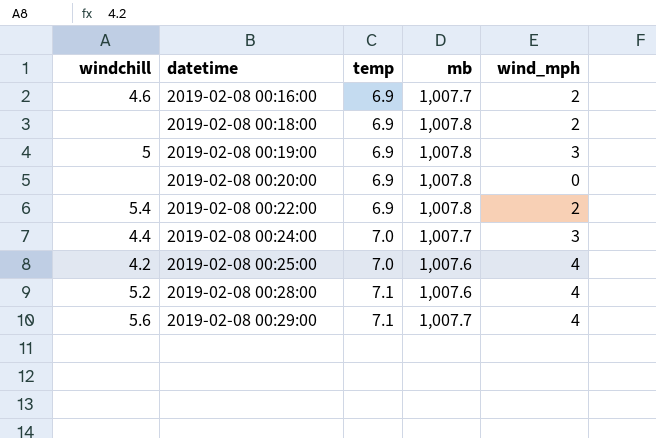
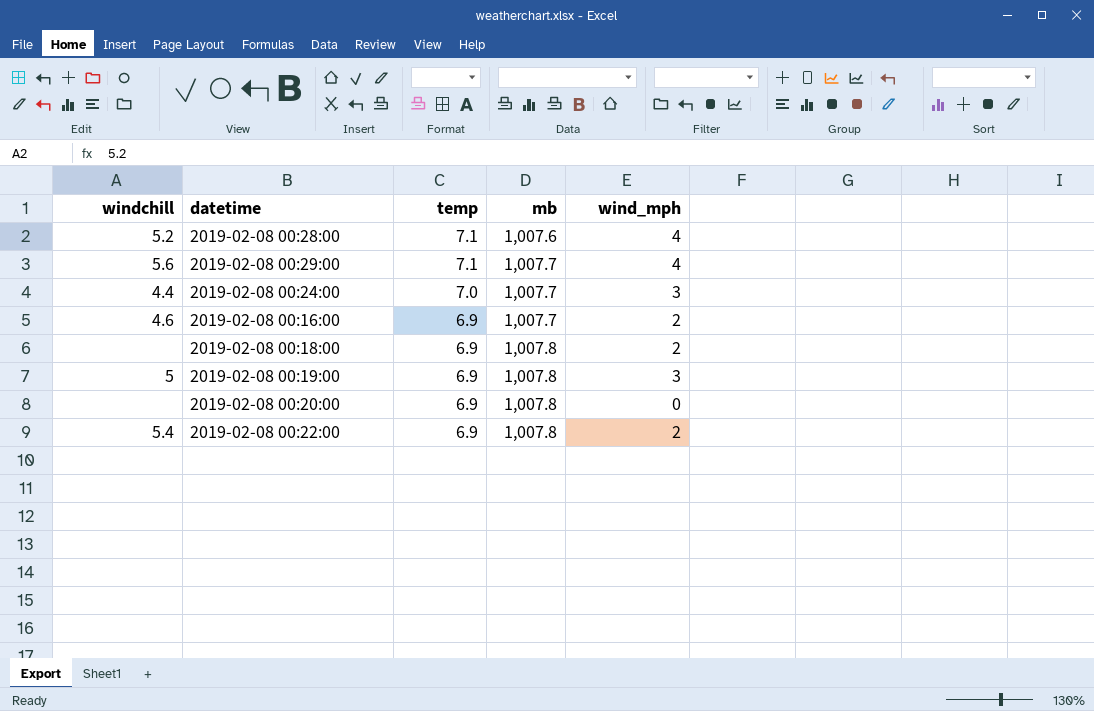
row order: datetime ascending -> temp descending
row 2019-02-08 00:25:00: 4.2 | 7.0 | 1,007.6 | 4 -> none

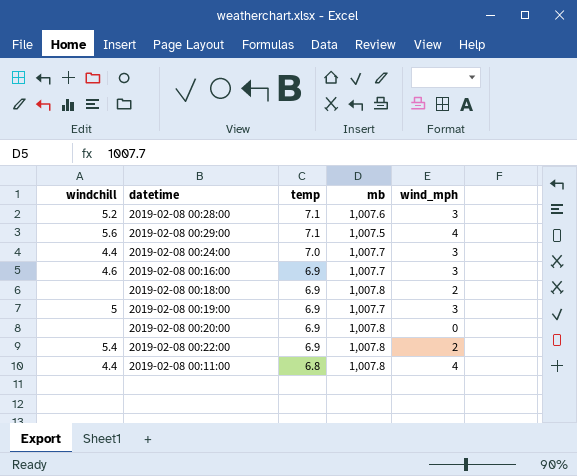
2019-02-08 00:28:00 | wind_mph: 4 -> 3
2019-02-08 00:29:00 | mb: 1,007.7 -> 1,007.5
2019-02-08 00:16:00 | wind_mph: 2 -> 3
2019-02-08 00:19:00 | mb: 1,007.8 -> 1,007.7
row 2019-02-08 00:11:00: none -> 4.4 | 6.8 | 1,007.8 | 4

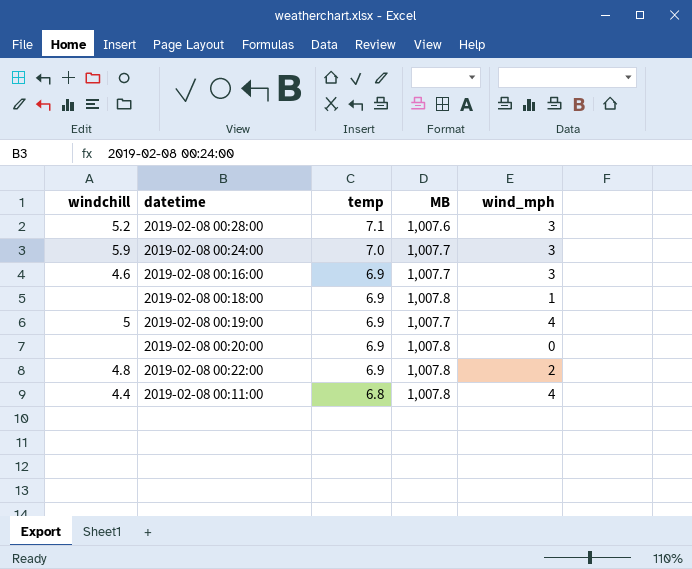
column name: mb -> MB
row 2019-02-08 00:29:00: 5.6 | 7.1 | 1,007.5 | 4 -> none
2019-02-08 00:24:00 | windchill: 4.4 -> 5.9
2019-02-08 00:18:00 | wind_mph: 2 -> 1
2019-02-08 00:19:00 | wind_mph: 3 -> 4
2019-02-08 00:22:00 | windchill: 5.4 -> 4.8

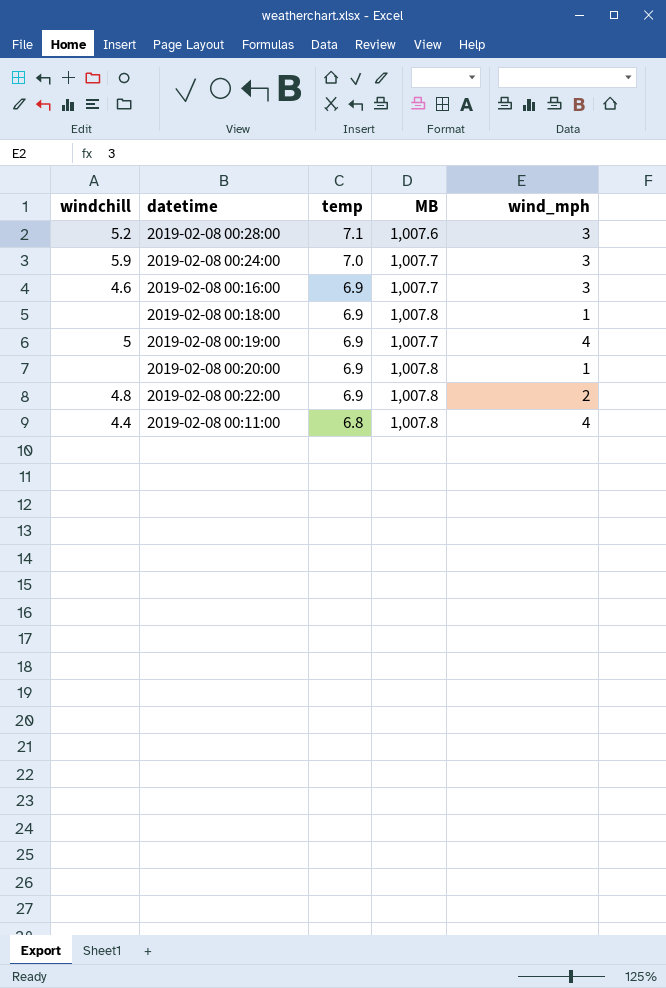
2019-02-08 00:20:00 | wind_mph: 0 -> 1

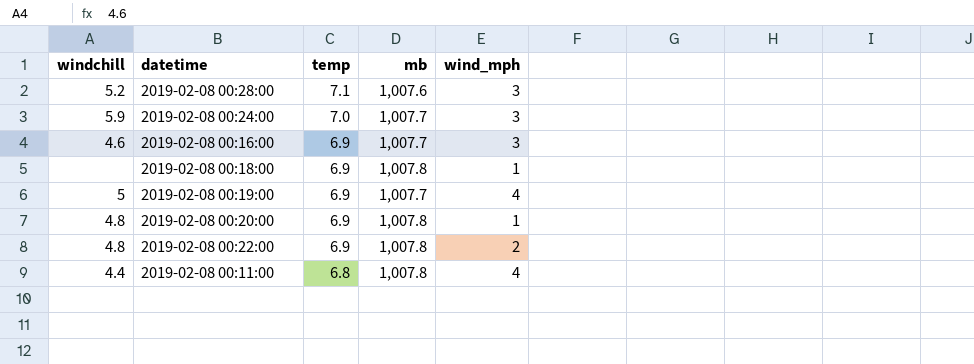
column name: MB -> mb
2019-02-08 00:20:00 | windchill: none -> 4.8

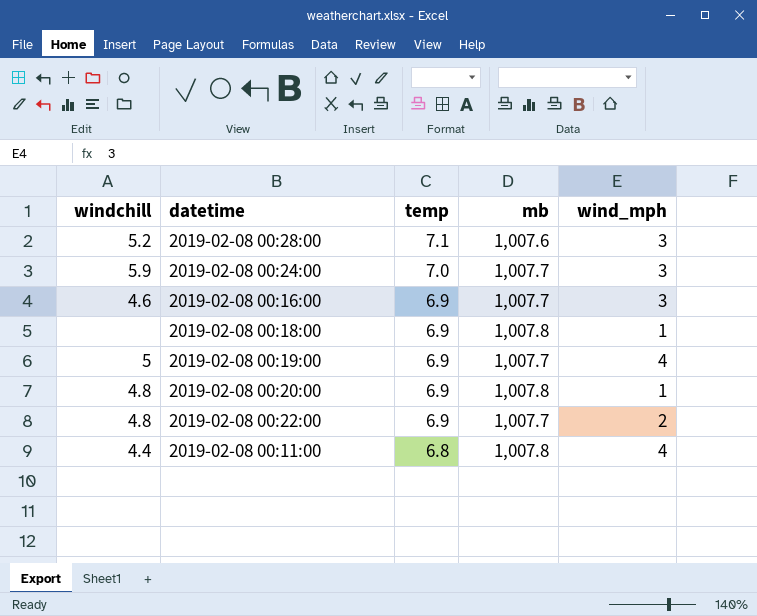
2019-02-08 00:22:00 | mb: 1,007.8 -> 1,007.7

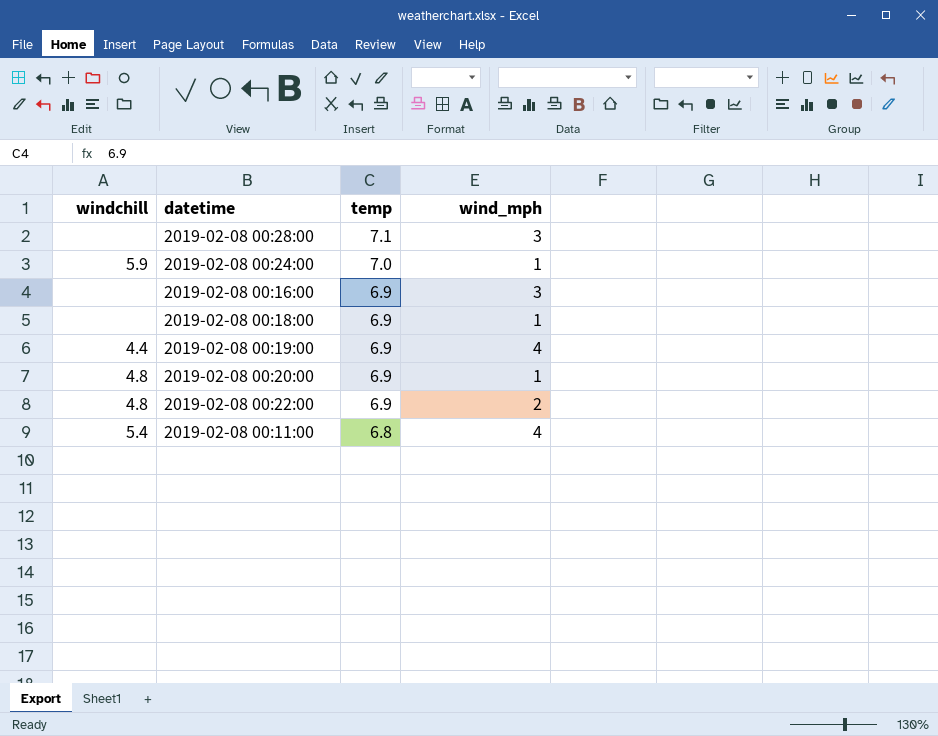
column mb | position: 4 -> none
2019-02-08 00:28:00 | windchill: 5.2 -> none
2019-02-08 00:24:00 | wind_mph: 3 -> 1
2019-02-08 00:16:00 | windchill: 4.6 -> none
2019-02-08 00:19:00 | windchill: 5 -> 4.4
2019-02-08 00:11:00 | windchill: 4.4 -> 5.4

